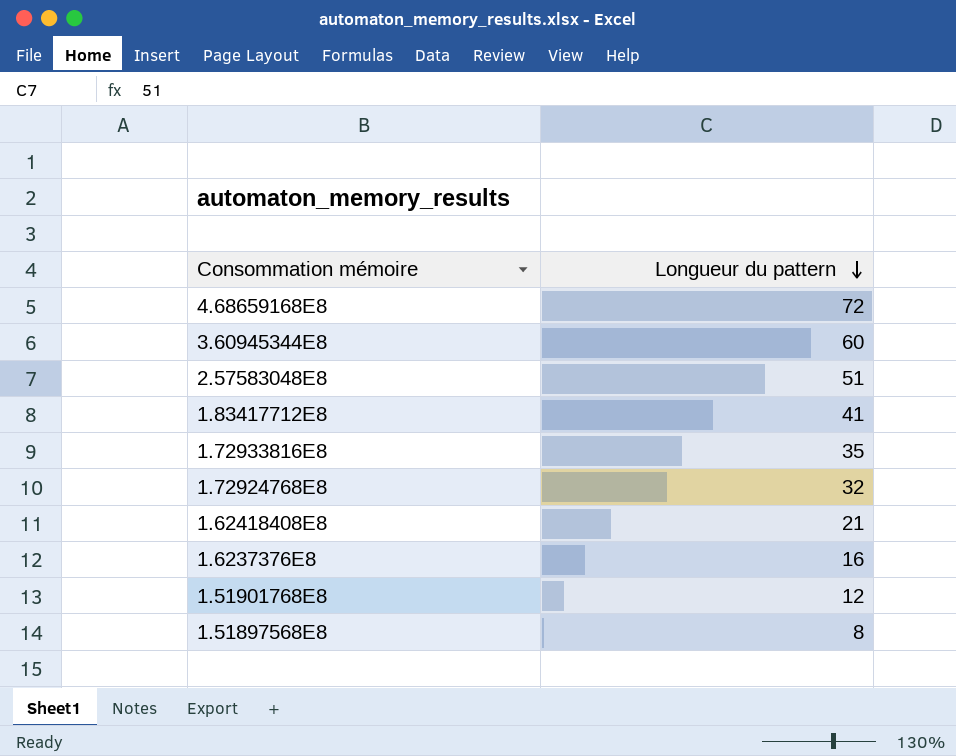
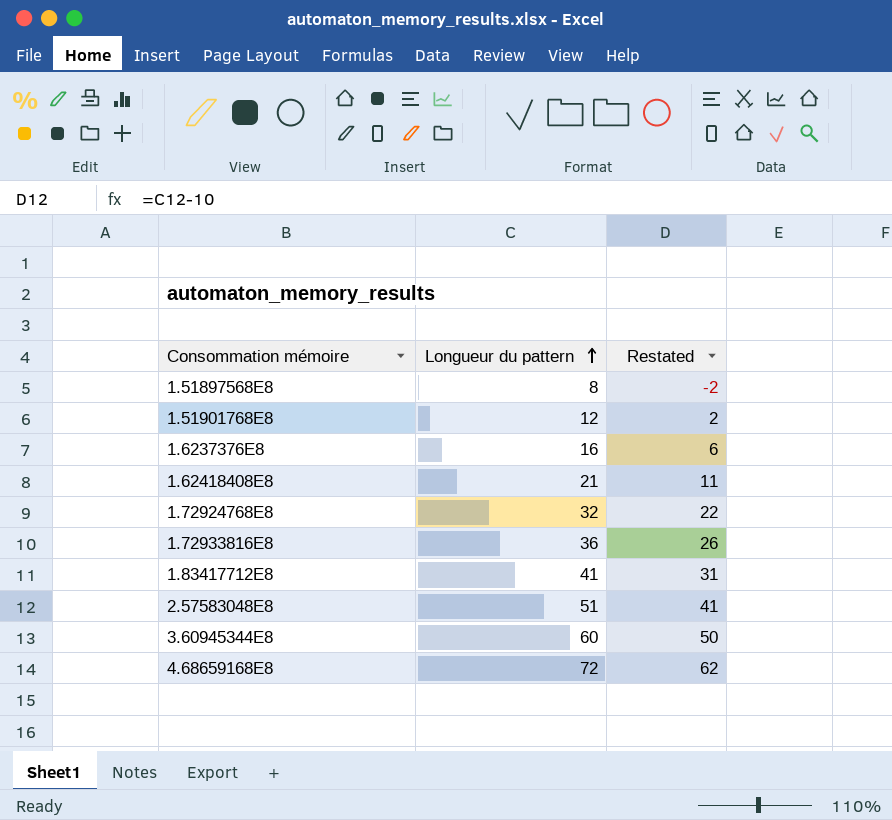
row order: Longueur du pattern descending -> Longueur du pattern ascending
column Restated | formula: none -> [Longueur du pattern] - 10
1.72933816E8 | Longueur du pattern: 35 -> 36

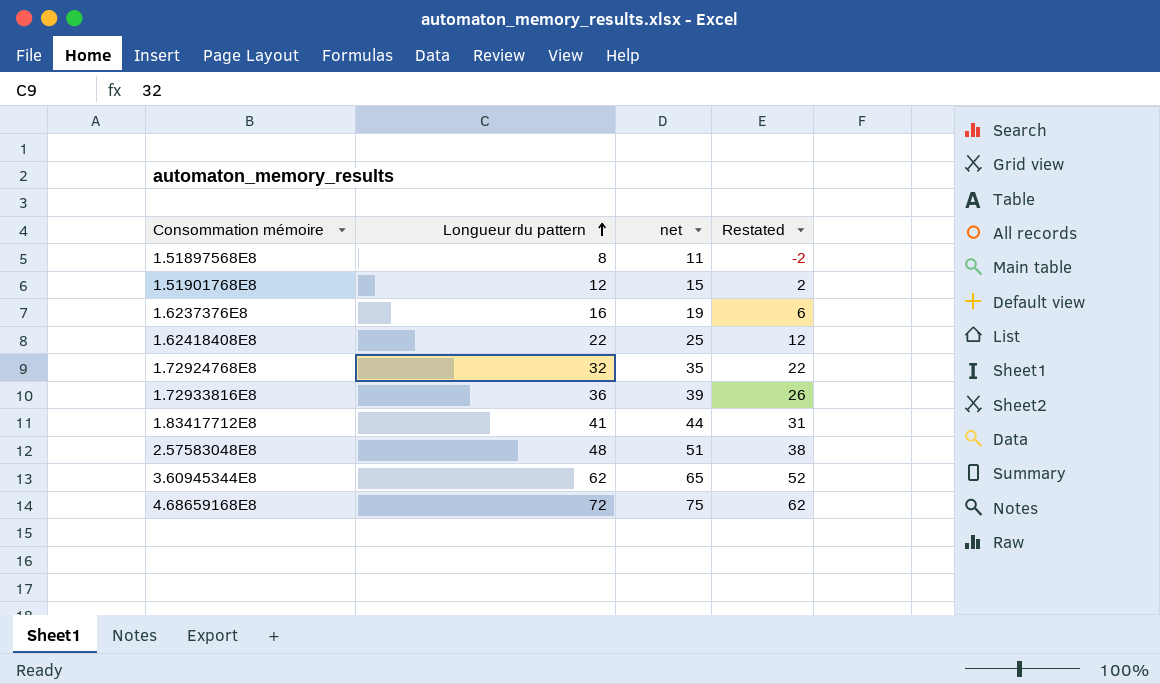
column net | formula: none -> [Longueur du pattern] + 3
1.62418408E8 | Longueur du pattern: 21 -> 22
1.62418408E8 | Restated: 11 -> 12
2.57583048E8 | Longueur du pattern: 51 -> 48
2.57583048E8 | Restated: 41 -> 38
3.60945344E8 | Longueur du pattern: 60 -> 62
3.60945344E8 | Restated: 50 -> 52

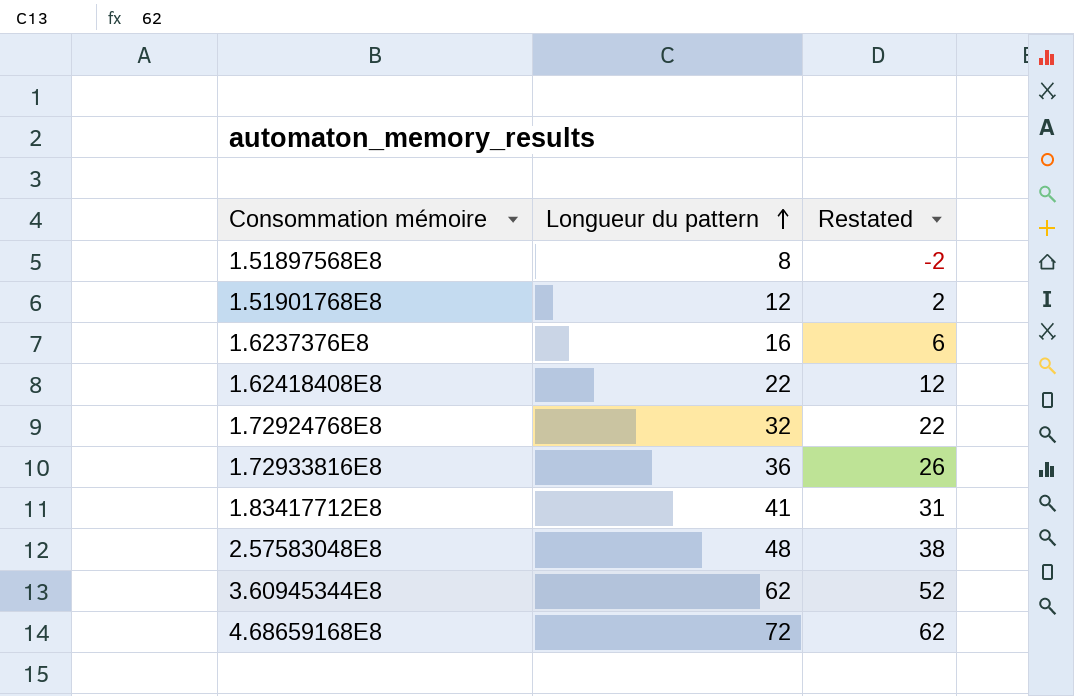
column net | formula: [Longueur du pattern] + 3 -> none

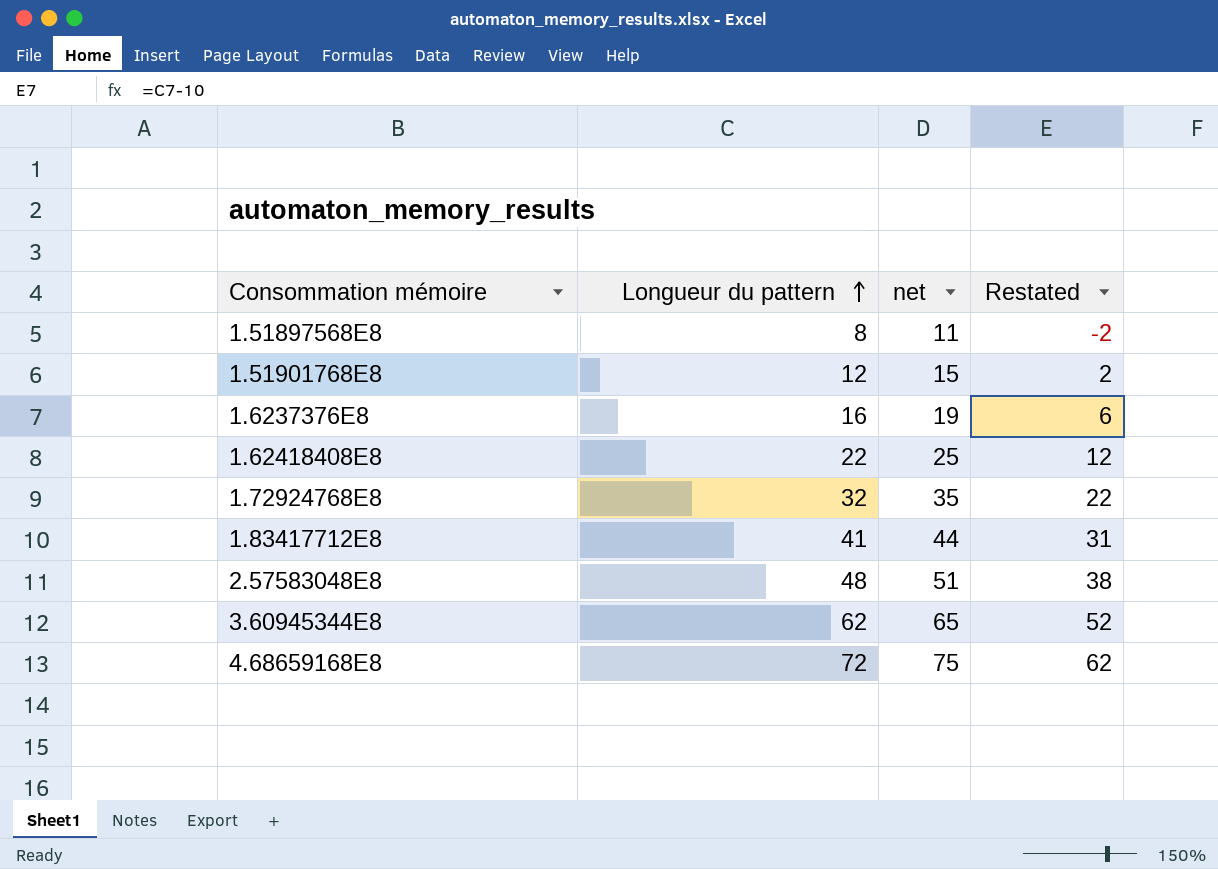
column net | formula: none -> [Longueur du pattern] + 3
row 1.72933816E8: 36 | 26 -> none

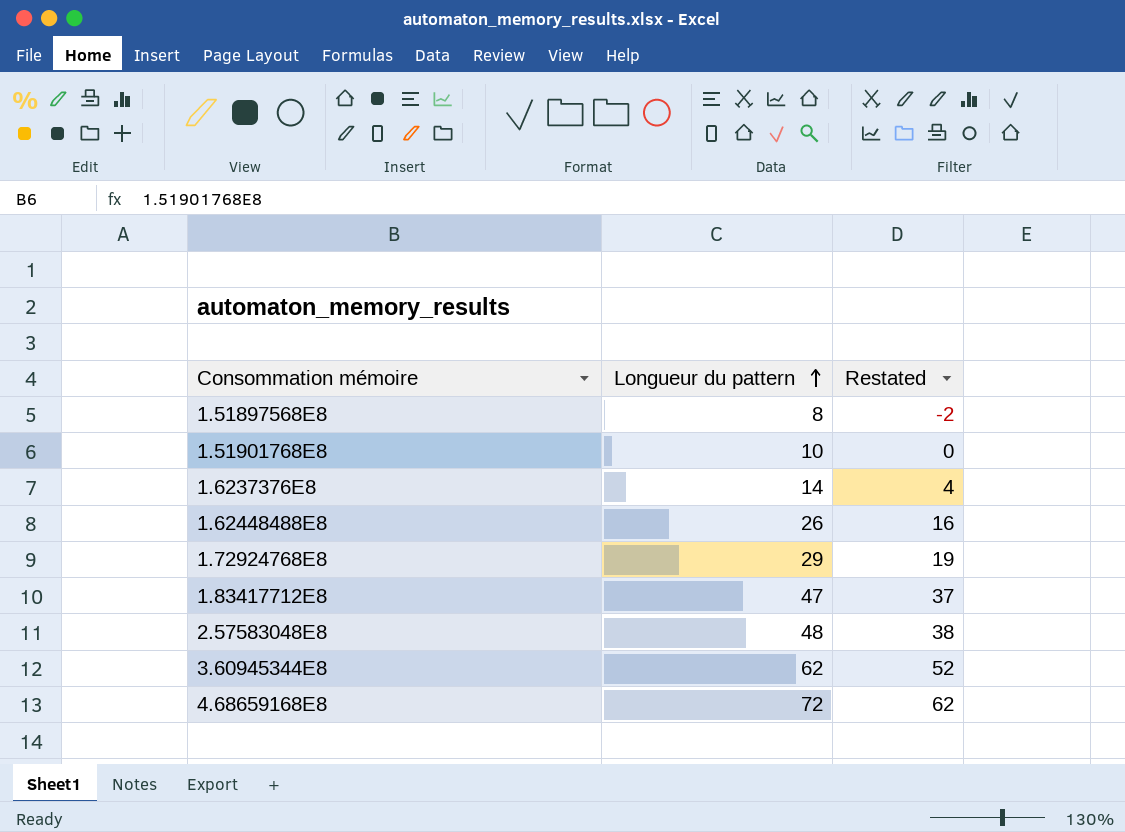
column net | formula: [Longueur du pattern] + 3 -> none
row 1.62418408E8: 22 | 25 | 12 -> none
1.51901768E8 | Longueur du pattern: 12 -> 10
1.51901768E8 | Restated: 2 -> 0
1.6237376E8 | Longueur du pattern: 16 -> 14
1.6237376E8 | Restated: 6 -> 4
row 1.62448488E8: none -> 26 | 16
1.72924768E8 | Longueur du pattern: 32 -> 29
1.72924768E8 | Restated: 22 -> 19
1.83417712E8 | Longueur du pattern: 41 -> 47
1.83417712E8 | Restated: 31 -> 37

